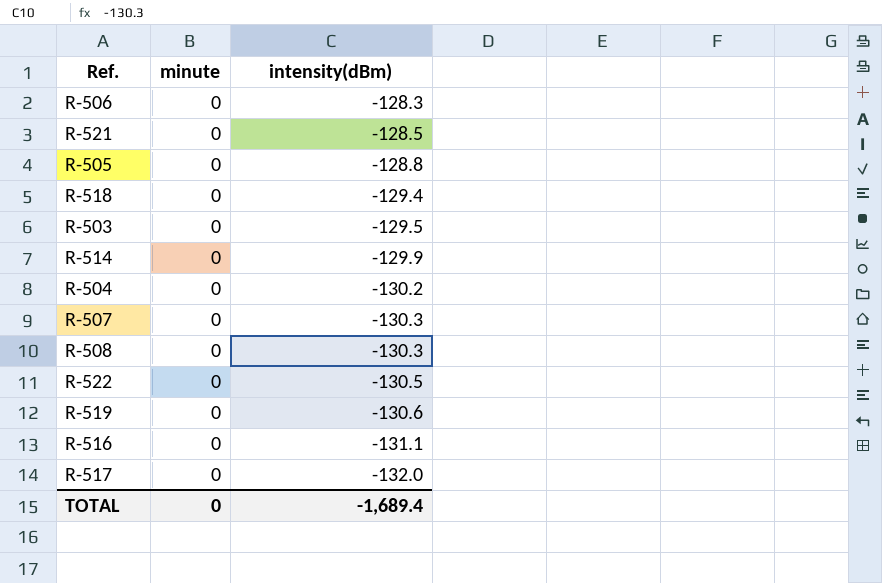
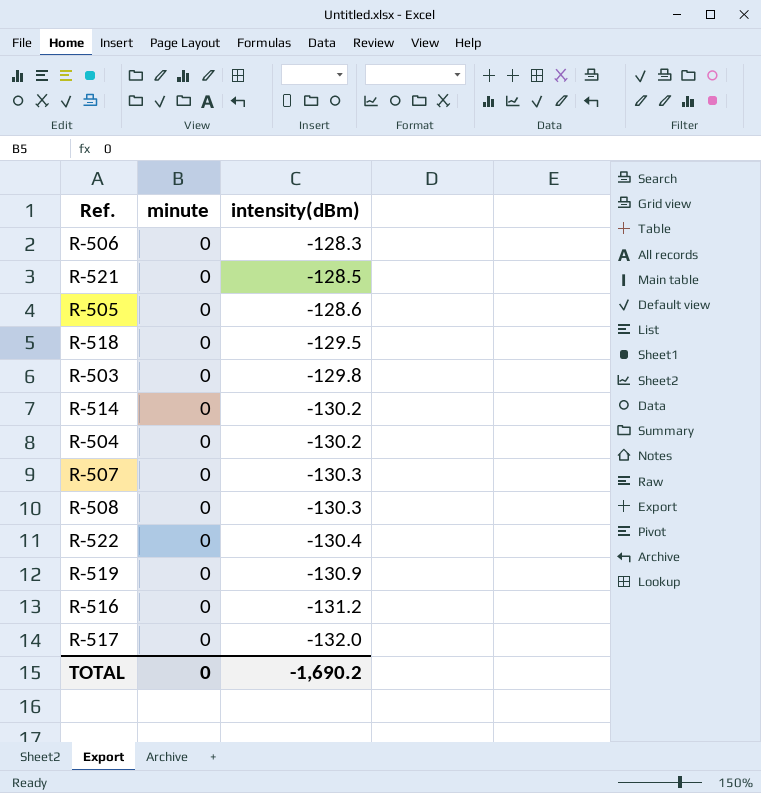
R-505 | intensity(dBm): -128.8 -> -128.6
R-518 | intensity(dBm): -129.4 -> -129.5
R-503 | intensity(dBm): -129.5 -> -129.8
R-514 | intensity(dBm): -129.9 -> -130.2
R-522 | intensity(dBm): -130.5 -> -130.4
R-519 | intensity(dBm): -130.6 -> -130.9
R-516 | intensity(dBm): -131.1 -> -131.2
TOTAL | intensity(dBm): -1,689.4 -> -1,690.2

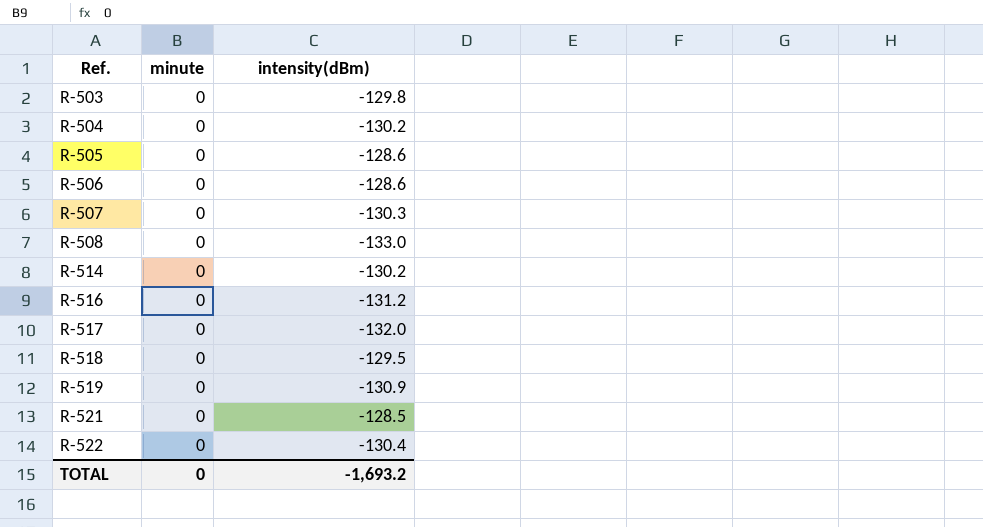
row order: intensity(dBm) descending -> Ref. ascending
R-506 | intensity(dBm): -128.3 -> -128.6
R-508 | intensity(dBm): -130.3 -> -133.0
TOTAL | intensity(dBm): -1,690.2 -> -1,693.2

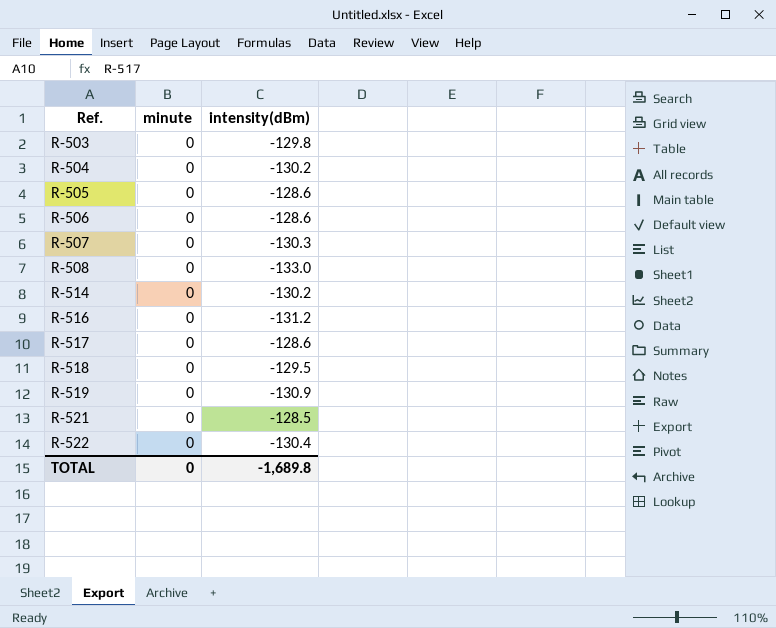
R-517 | intensity(dBm): -132.0 -> -128.6
TOTAL | intensity(dBm): -1,693.2 -> -1,689.8

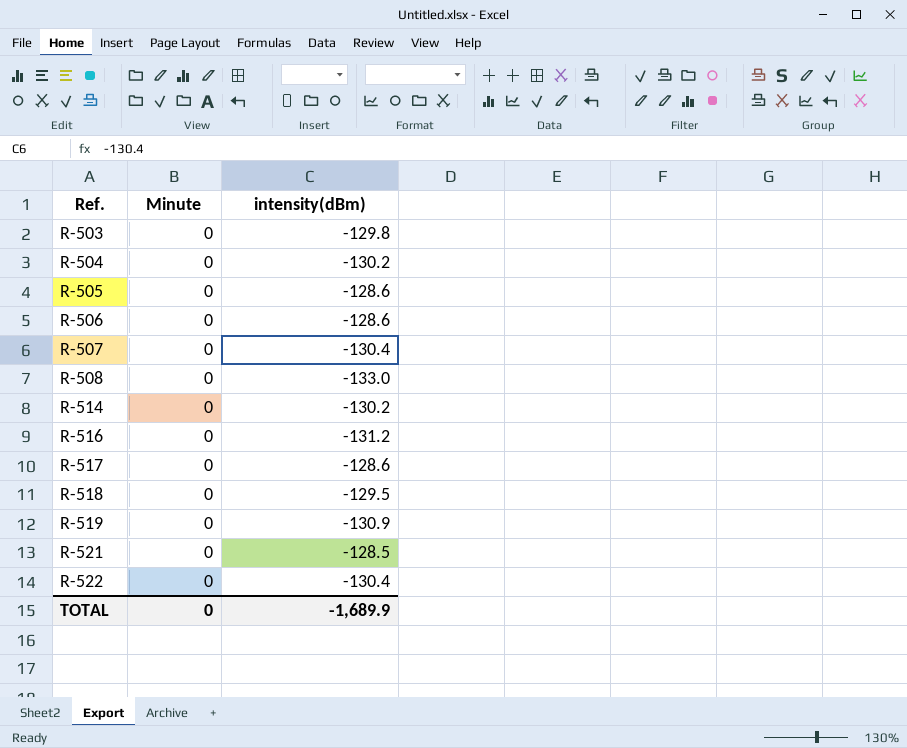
column name: minute -> Minute
R-507 | intensity(dBm): -130.3 -> -130.4
TOTAL | intensity(dBm): -1,689.8 -> -1,689.9

